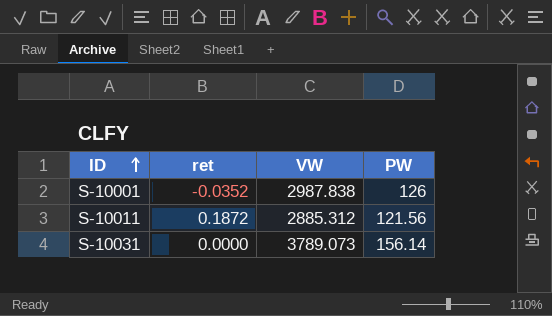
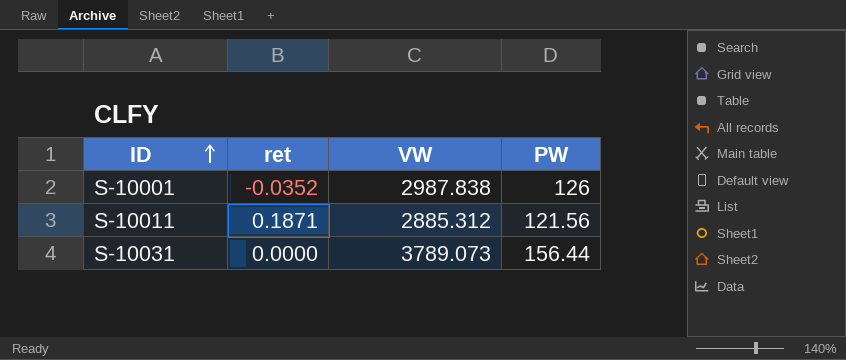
S-10011 | ret: 0.1872 -> 0.1871
S-10031 | PW: 156.14 -> 156.44

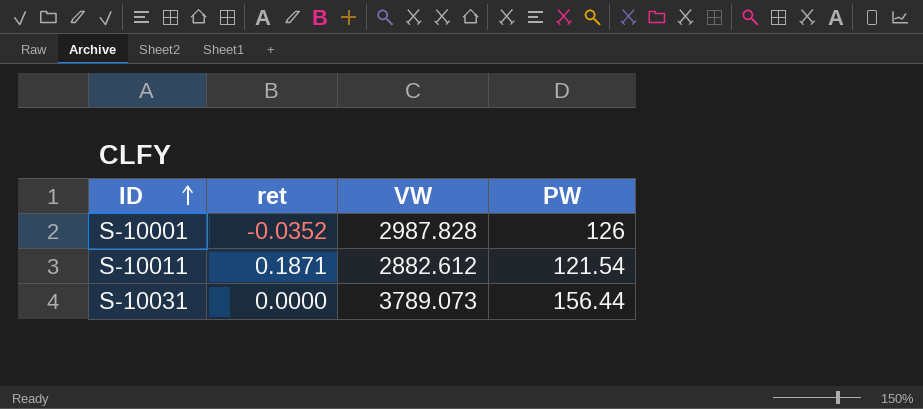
S-10001 | VW: 2987.838 -> 2987.828
S-10011 | VW: 2885.312 -> 2882.612
S-10011 | PW: 121.56 -> 121.54

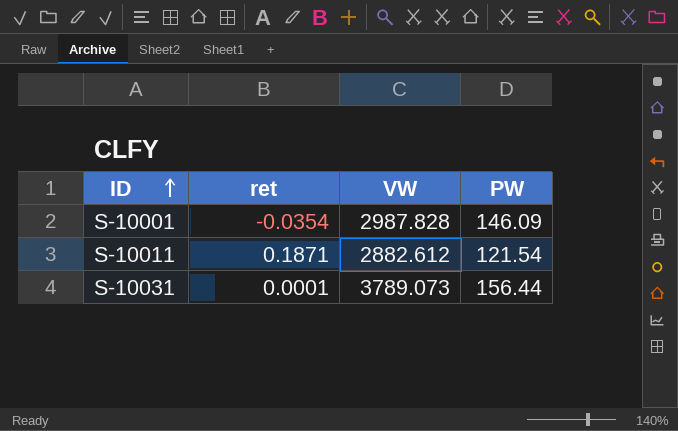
S-10001 | ret: -0.0352 -> -0.0354
S-10001 | PW: 126 -> 146.09
S-10031 | ret: 0.0000 -> 0.0001

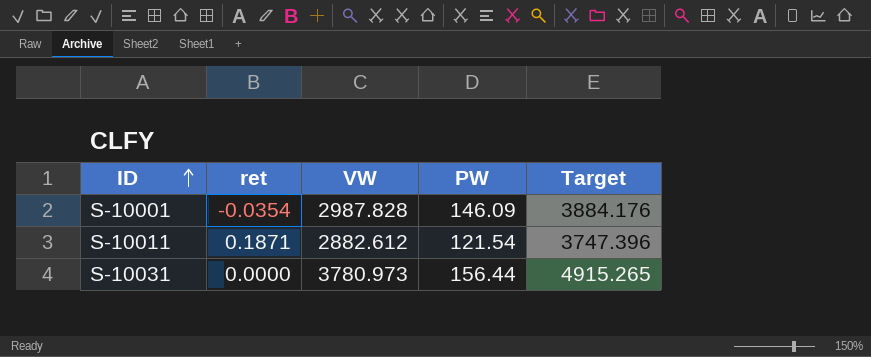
column Target | formula: none -> [VW] * 1.3
S-10031 | ret: 0.0001 -> 0.0000
S-10031 | VW: 3789.073 -> 3780.973

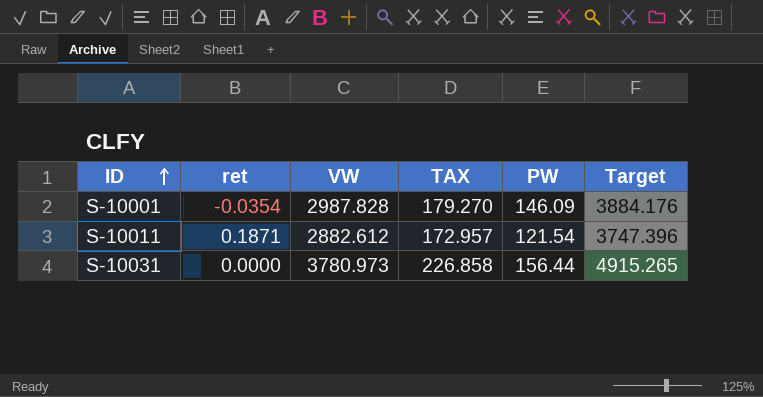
column TAX | formula: none -> [VW] * 0.06

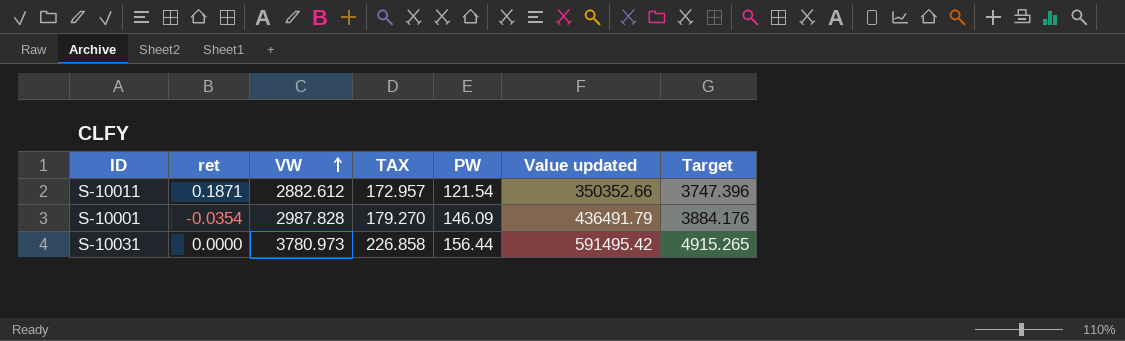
row order: ID ascending -> VW ascending
column Value updated | formula: none -> [VW] * [PW]

